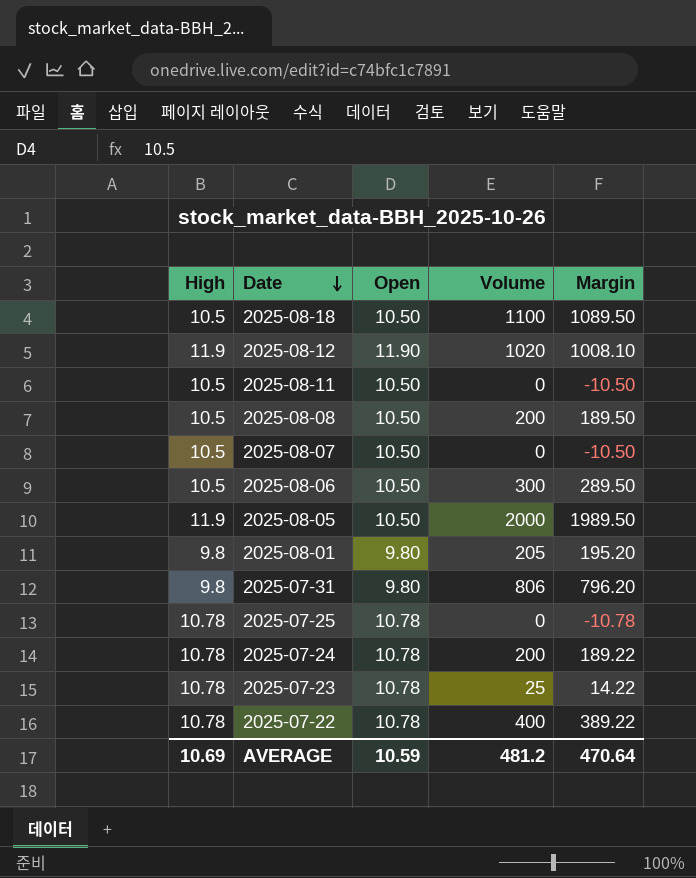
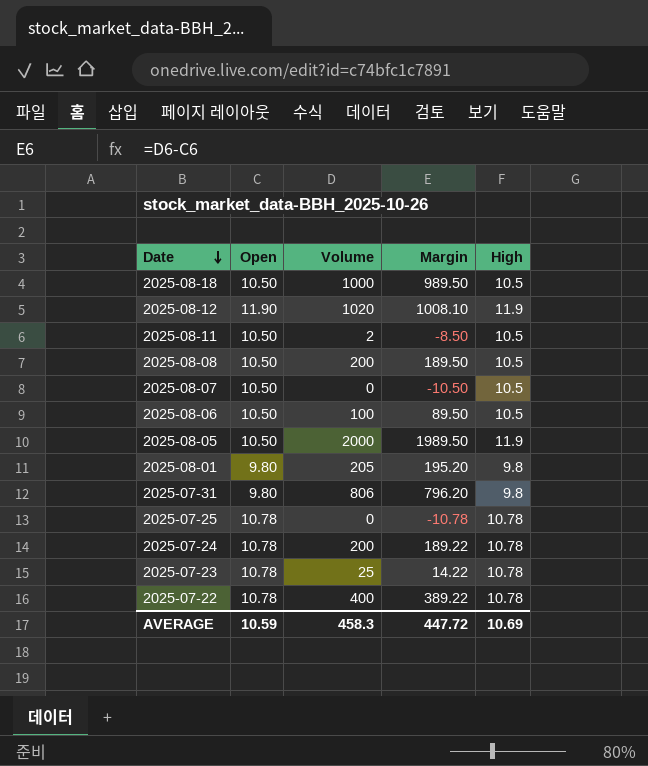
column High | position: 1 -> 5
2025-08-18 | Volume: 1100 -> 1000
2025-08-18 | Margin: 1089.50 -> 989.50
2025-08-11 | Volume: 0 -> 2
2025-08-11 | Margin: -10.50 -> -8.50
2025-08-06 | Volume: 300 -> 100
2025-08-06 | Margin: 289.50 -> 89.50
AVERAGE | Volume: 481.2 -> 458.3
AVERAGE | Margin: 470.64 -> 447.72

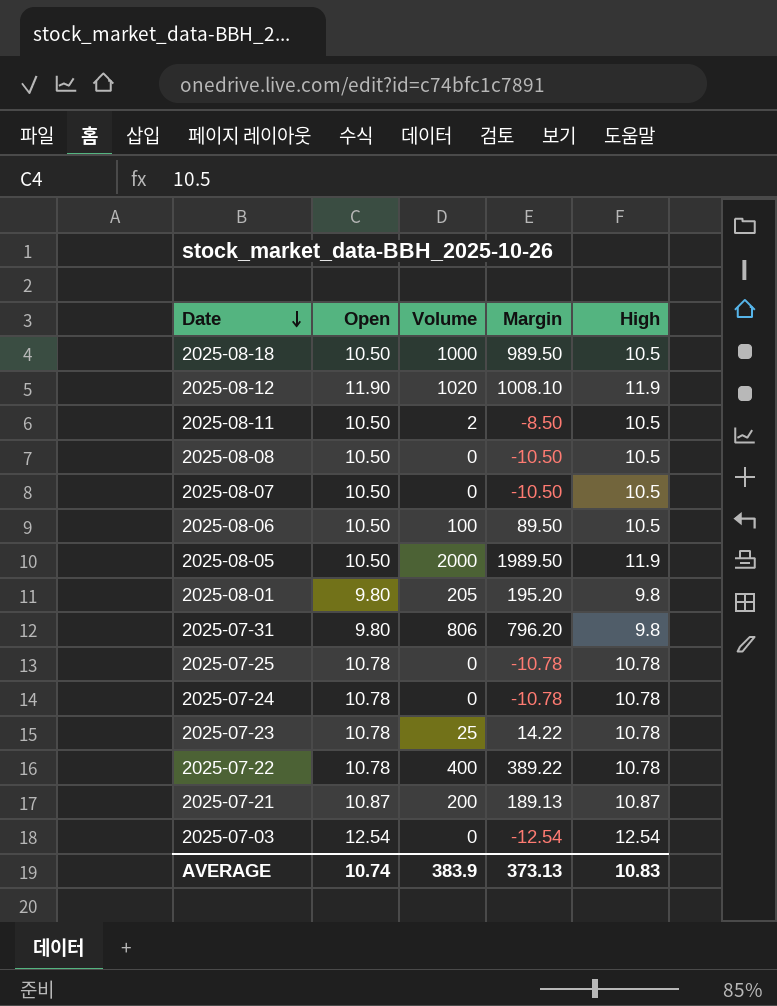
2025-08-08 | Volume: 200 -> 0
2025-08-08 | Margin: 189.50 -> -10.50
2025-07-24 | Volume: 200 -> 0
2025-07-24 | Margin: 189.22 -> -10.78
row 2025-07-21: none -> 10.87 | 200 | 189.13 | 10.87
row 2025-07-03: none -> 12.54 | 0 | -12.54 | 12.54
AVERAGE | Open: 10.59 -> 10.74
AVERAGE | Volume: 458.3 -> 383.9
AVERAGE | Margin: 447.72 -> 373.13
AVERAGE | High: 10.69 -> 10.83

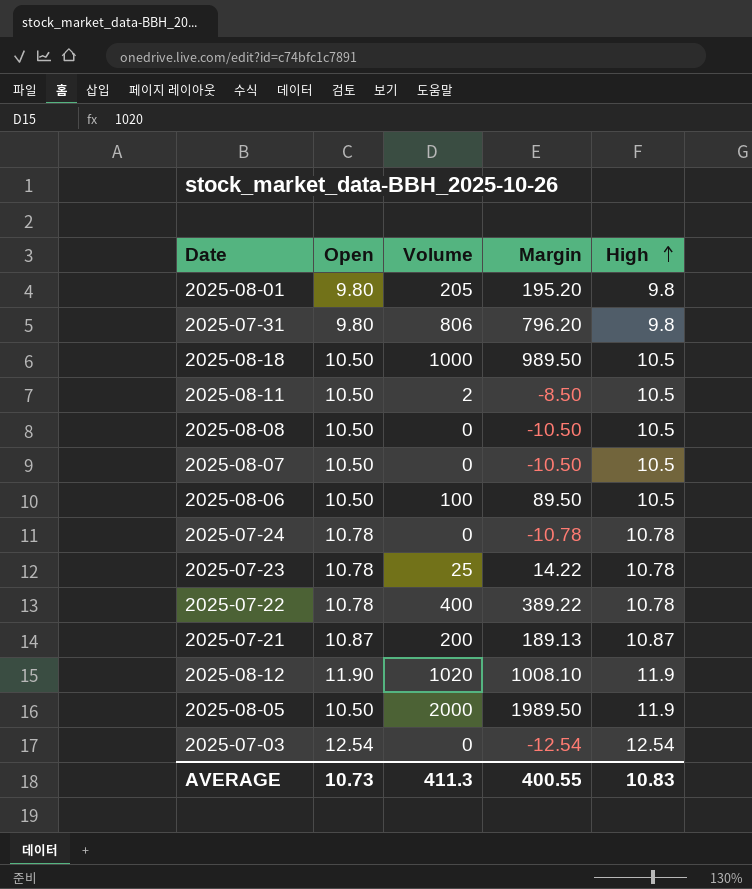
row order: Date descending -> High ascending
row 2025-07-25: 10.78 | 0 | -10.78 | 10.78 -> none
AVERAGE | Open: 10.74 -> 10.73
AVERAGE | Volume: 383.9 -> 411.3
AVERAGE | Margin: 373.13 -> 400.55

